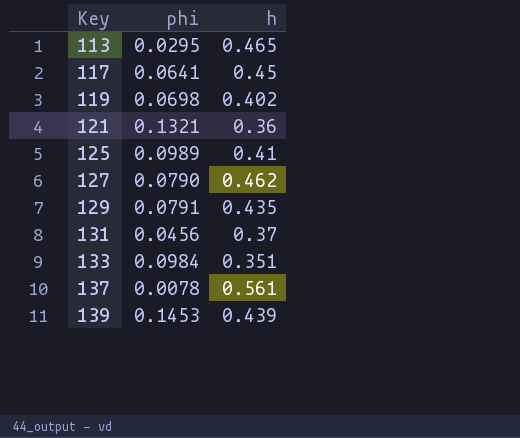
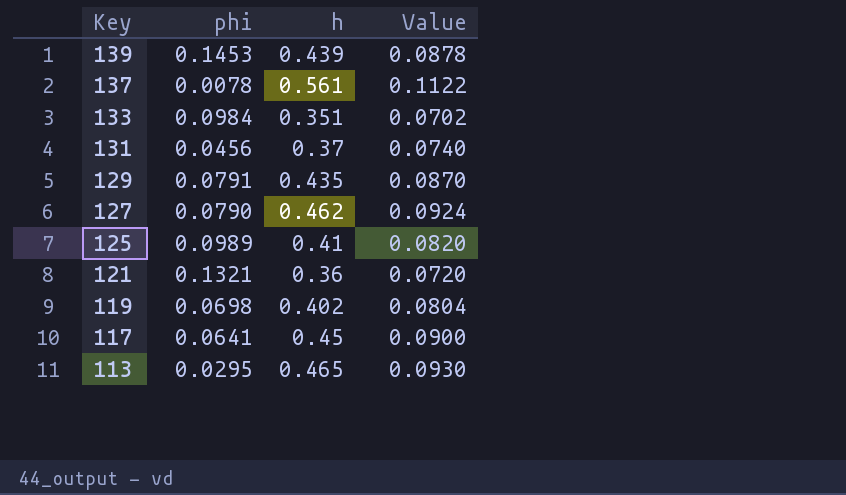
row order: Key ascending -> Key descending
column Value | formula: none -> [h] * 0.2

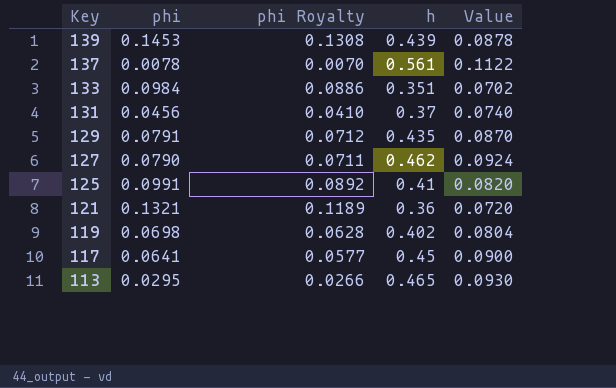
column phi Royalty | formula: none -> [phi] * 0.9
125 | phi: 0.0989 -> 0.0991

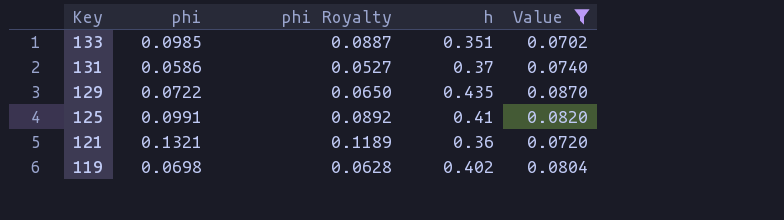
filter: none -> Value <= 0.0870
133 | phi: 0.0984 -> 0.0985
133 | phi Royalty: 0.0886 -> 0.0887
131 | phi: 0.0456 -> 0.0586
131 | phi Royalty: 0.0410 -> 0.0527
129 | phi: 0.0791 -> 0.0722
129 | phi Royalty: 0.0712 -> 0.0650

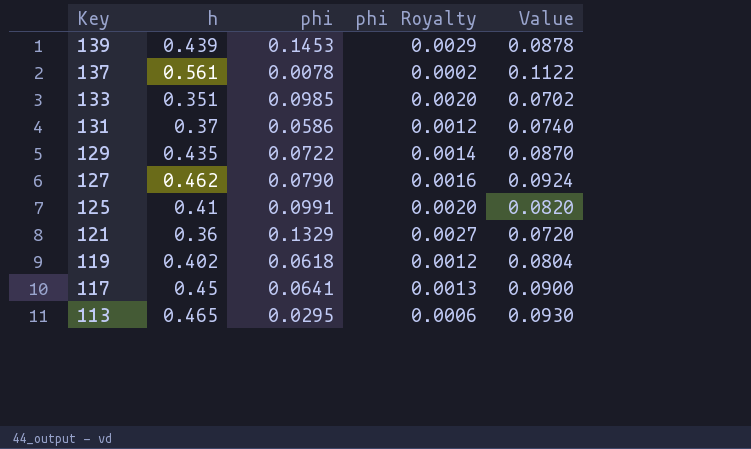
filter: Value <= 0.0870 -> none
column h | position: 4 -> 2
column phi Royalty | formula: [phi] * 0.9 -> [phi] * 0.02
121 | phi: 0.1321 -> 0.1329
119 | phi: 0.0698 -> 0.0618

